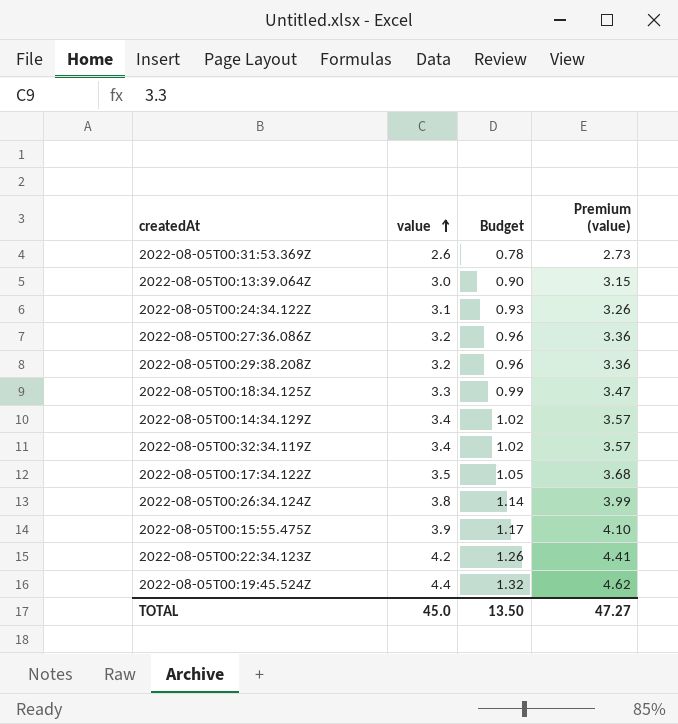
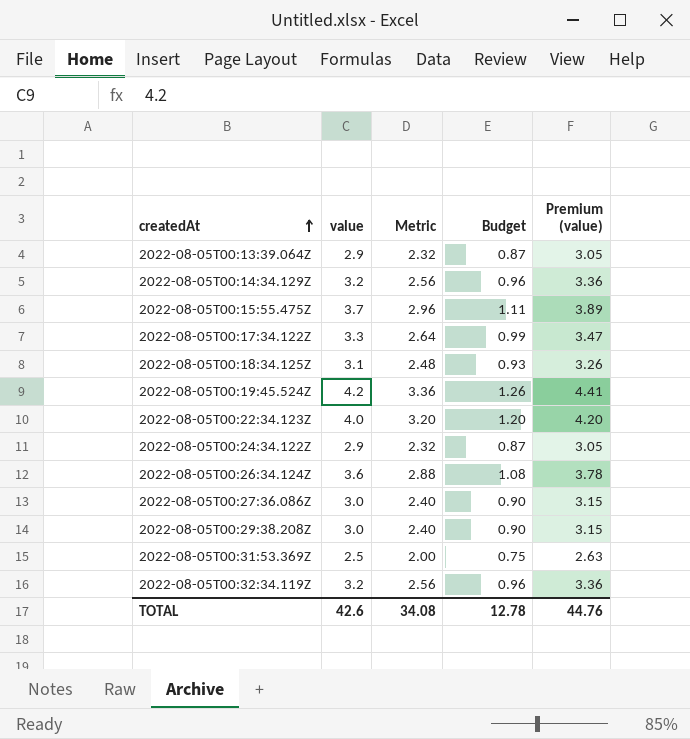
row order: value ascending -> createdAt ascending
column Metric | formula: none -> [value] * 0.8
2022-08-05T00:13:39.064Z | value: 3.0 -> 2.9
2022-08-05T00:13:39.064Z | Budget: 0.90 -> 0.87
2022-08-05T00:13:39.064Z | Premium (value): 3.15 -> 3.05
2022-08-05T00:14:34.129Z | value: 3.4 -> 3.2
2022-08-05T00:14:34.129Z | Budget: 1.02 -> 0.96
2022-08-05T00:14:34.129Z | Premium (value): 3.57 -> 3.36
2022-08-05T00:15:55.475Z | value: 3.9 -> 3.7
2022-08-05T00:15:55.475Z | Budget: 1.17 -> 1.11
2022-08-05T00:15:55.475Z | Premium (value): 4.10 -> 3.89
2022-08-05T00:17:34.122Z | value: 3.5 -> 3.3
2022-08-05T00:17:34.122Z | Budget: 1.05 -> 0.99
2022-08-05T00:17:34.122Z | Premium (value): 3.68 -> 3.47
2022-08-05T00:18:34.125Z | value: 3.3 -> 3.1
2022-08-05T00:18:34.125Z | Budget: 0.99 -> 0.93
2022-08-05T00:18:34.125Z | Premium (value): 3.47 -> 3.26
2022-08-05T00:19:45.524Z | value: 4.4 -> 4.2
2022-08-05T00:19:45.524Z | Budget: 1.32 -> 1.26
2022-08-05T00:19:45.524Z | Premium (value): 4.62 -> 4.41
2022-08-05T00:22:34.123Z | value: 4.2 -> 4.0
2022-08-05T00:22:34.123Z | Budget: 1.26 -> 1.20
2022-08-05T00:22:34.123Z | Premium (value): 4.41 -> 4.20
2022-08-05T00:24:34.122Z | value: 3.1 -> 2.9
2022-08-05T00:24:34.122Z | Budget: 0.93 -> 0.87
2022-08-05T00:24:34.122Z | Premium (value): 3.26 -> 3.05
2022-08-05T00:26:34.124Z | value: 3.8 -> 3.6
2022-08-05T00:26:34.124Z | Budget: 1.14 -> 1.08
2022-08-05T00:26:34.124Z | Premium (value): 3.99 -> 3.78
2022-08-05T00:27:36.086Z | value: 3.2 -> 3.0
2022-08-05T00:27:36.086Z | Budget: 0.96 -> 0.90
2022-08-05T00:27:36.086Z | Premium (value): 3.36 -> 3.15
2022-08-05T00:29:38.208Z | value: 3.2 -> 3.0
2022-08-05T00:29:38.208Z | Budget: 0.96 -> 0.90
2022-08-05T00:29:38.208Z | Premium (value): 3.36 -> 3.15
2022-08-05T00:31:53.369Z | value: 2.6 -> 2.5
2022-08-05T00:31:53.369Z | Budget: 0.78 -> 0.75
2022-08-05T00:31:53.369Z | Premium (value): 2.73 -> 2.63
2022-08-05T00:32:34.119Z | value: 3.4 -> 3.2
2022-08-05T00:32:34.119Z | Budget: 1.02 -> 0.96
2022-08-05T00:32:34.119Z | Premium (value): 3.57 -> 3.36
TOTAL | value: 45.0 -> 42.6
TOTAL | Budget: 13.50 -> 12.78
TOTAL | Premium (value): 47.27 -> 44.76

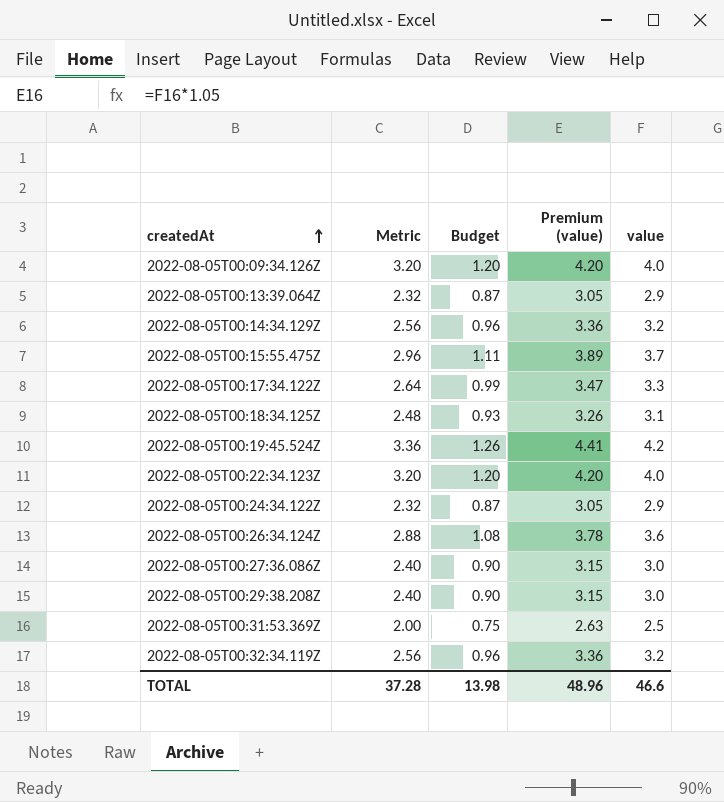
column value | position: 2 -> 5
row 2022-08-05T00:09:34.126Z: none -> 3.20 | 1.20 | 4.20 | 4.0
TOTAL | Metric: 34.08 -> 37.28
TOTAL | Budget: 12.78 -> 13.98
TOTAL | Premium (value): 44.76 -> 48.96
TOTAL | value: 42.6 -> 46.6

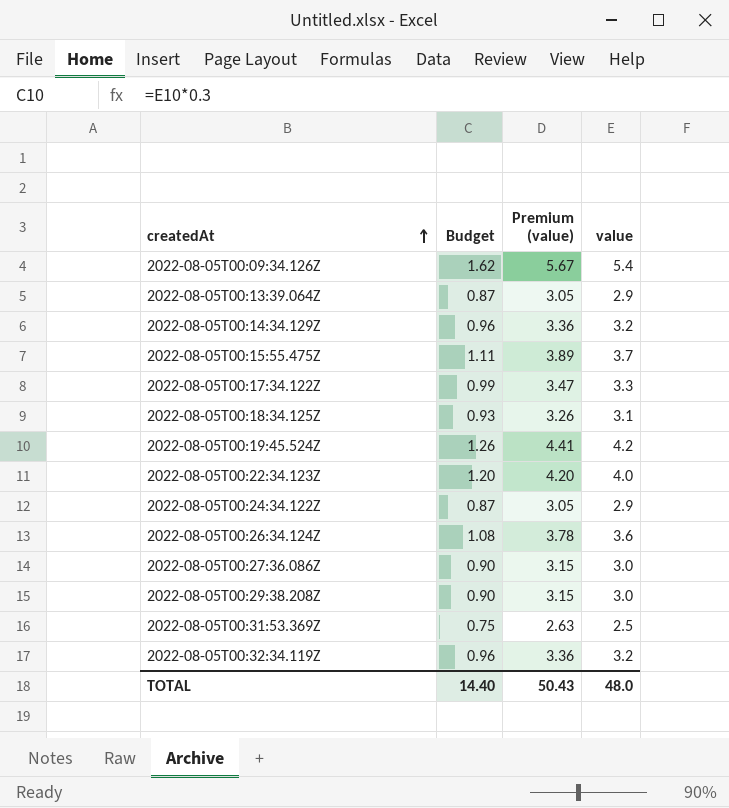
column Metric | formula: [value] * 0.8 -> none
2022-08-05T00:09:34.126Z | Budget: 1.20 -> 1.62
2022-08-05T00:09:34.126Z | Premium (value): 4.20 -> 5.67
2022-08-05T00:09:34.126Z | value: 4.0 -> 5.4
TOTAL | Budget: 13.98 -> 14.40
TOTAL | Premium (value): 48.96 -> 50.43
TOTAL | value: 46.6 -> 48.0

